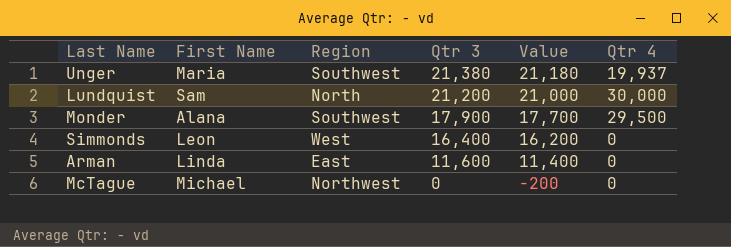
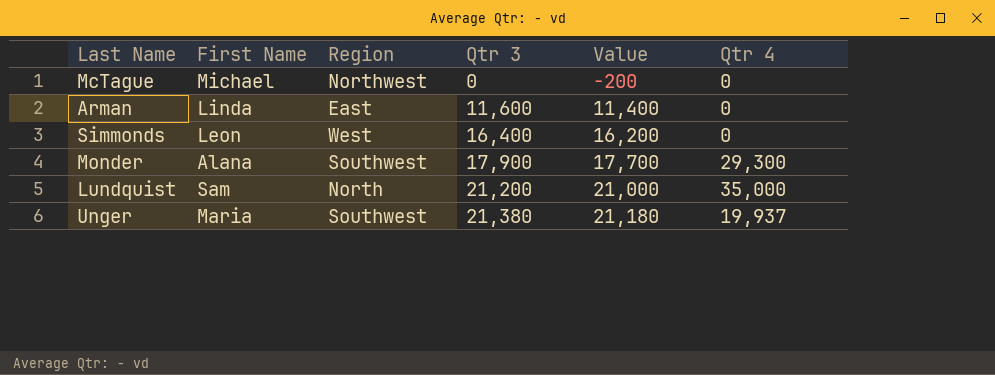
row order: Qtr 3 descending -> Qtr 3 ascending
Monder | Qtr 4: 29,500 -> 29,300
Lundquist | Qtr 4: 30,000 -> 35,000

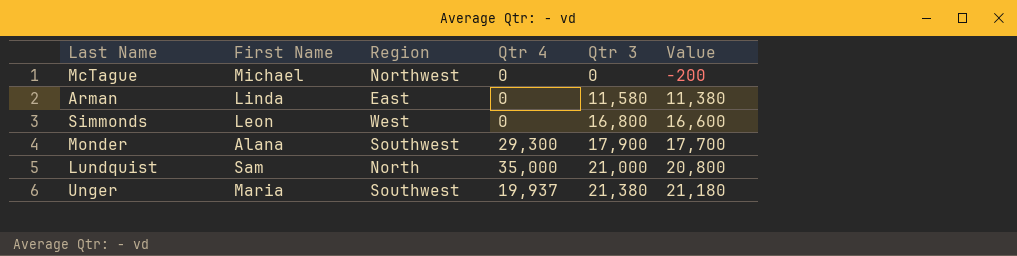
column Qtr 4 | position: 6 -> 4
Arman | Qtr 3: 11,600 -> 11,580
Arman | Value: 11,400 -> 11,380
Simmonds | Qtr 3: 16,400 -> 16,800
Simmonds | Value: 16,200 -> 16,600
Lundquist | Qtr 3: 21,200 -> 21,000
Lundquist | Value: 21,000 -> 20,800

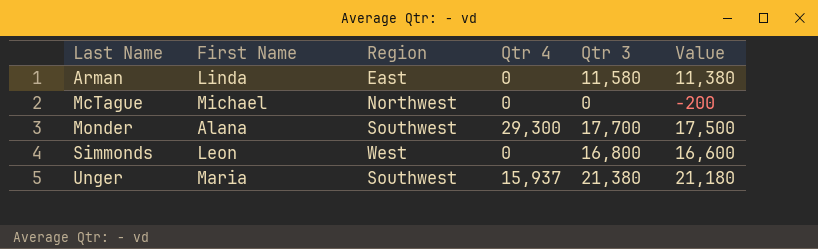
row order: Qtr 3 ascending -> Last Name ascending
row Lundquist: Sam | North | 35,000 | 21,000 | 20,800 -> none
Monder | Qtr 3: 17,900 -> 17,700
Monder | Value: 17,700 -> 17,500
Unger | Qtr 4: 19,937 -> 15,937

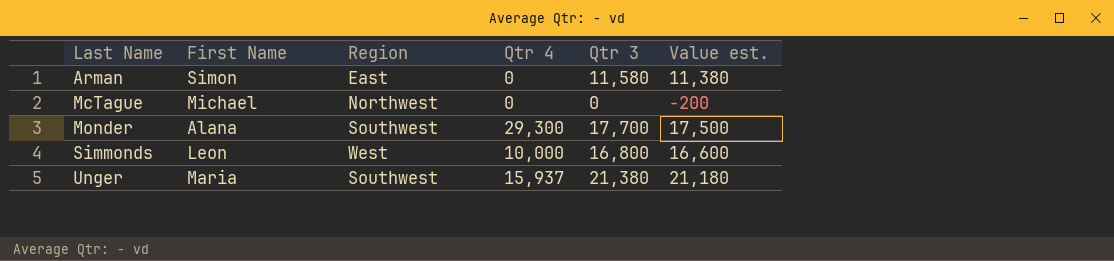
column name: Value -> Value est.
Arman | First Name: Linda -> Simon
Simmonds | Qtr 4: 0 -> 10,000

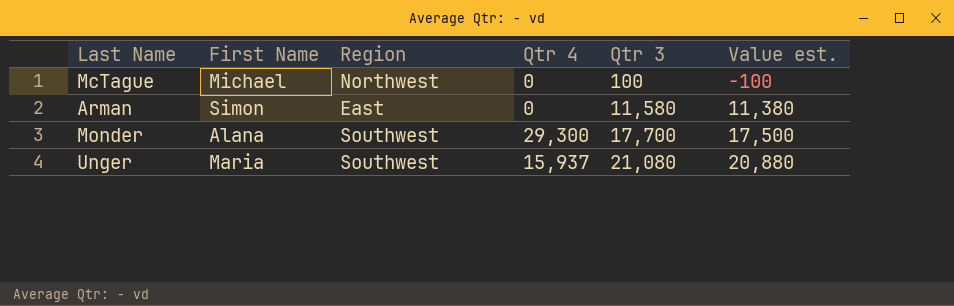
row order: Last Name ascending -> Qtr 3 ascending
row Simmonds: Leon | West | 10,000 | 16,800 | 16,600 -> none
McTague | Qtr 3: 0 -> 100
McTague | Value est.: -200 -> -100
Unger | Qtr 3: 21,380 -> 21,080
Unger | Value est.: 21,180 -> 20,880

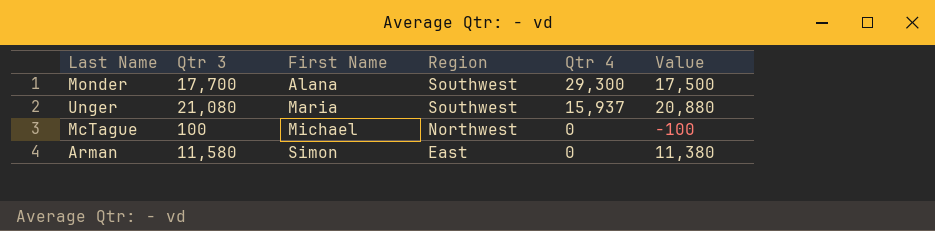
row order: Qtr 3 ascending -> First Name ascending
column Qtr 3 | position: 5 -> 2
column name: Value est. -> Value

